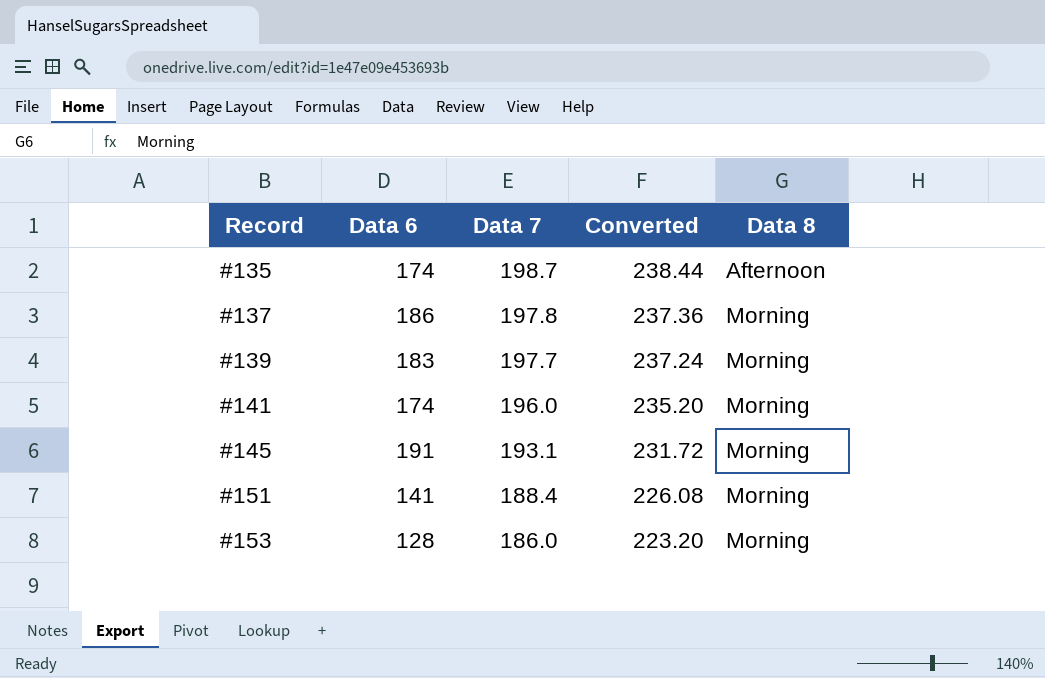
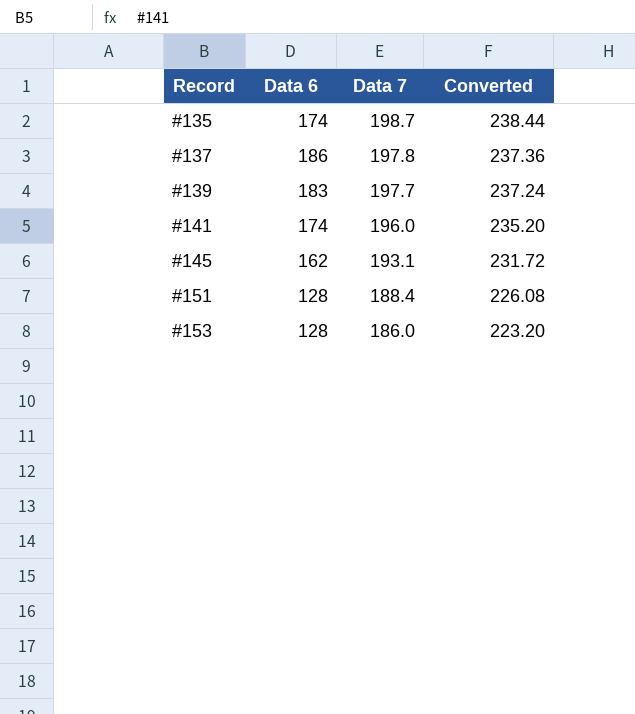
column Data 8 | position: 5 -> none
#145 | Data 6: 191 -> 162
#151 | Data 6: 141 -> 128

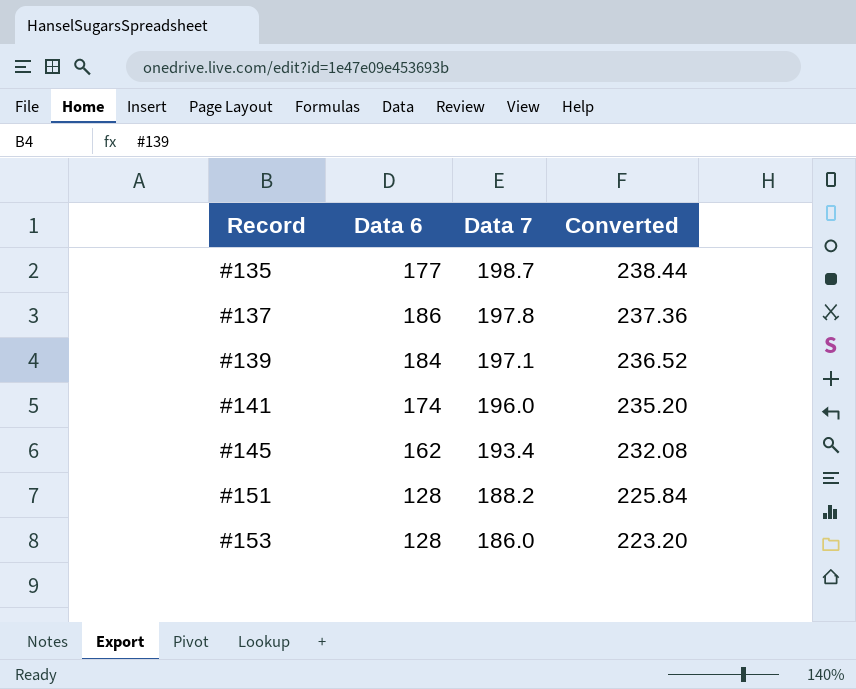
#135 | Data 6: 174 -> 177
#139 | Data 6: 183 -> 184
#139 | Data 7: 197.7 -> 197.1
#139 | Converted: 237.24 -> 236.52
#145 | Data 7: 193.1 -> 193.4
#145 | Converted: 231.72 -> 232.08
#151 | Data 7: 188.4 -> 188.2
#151 | Converted: 226.08 -> 225.84

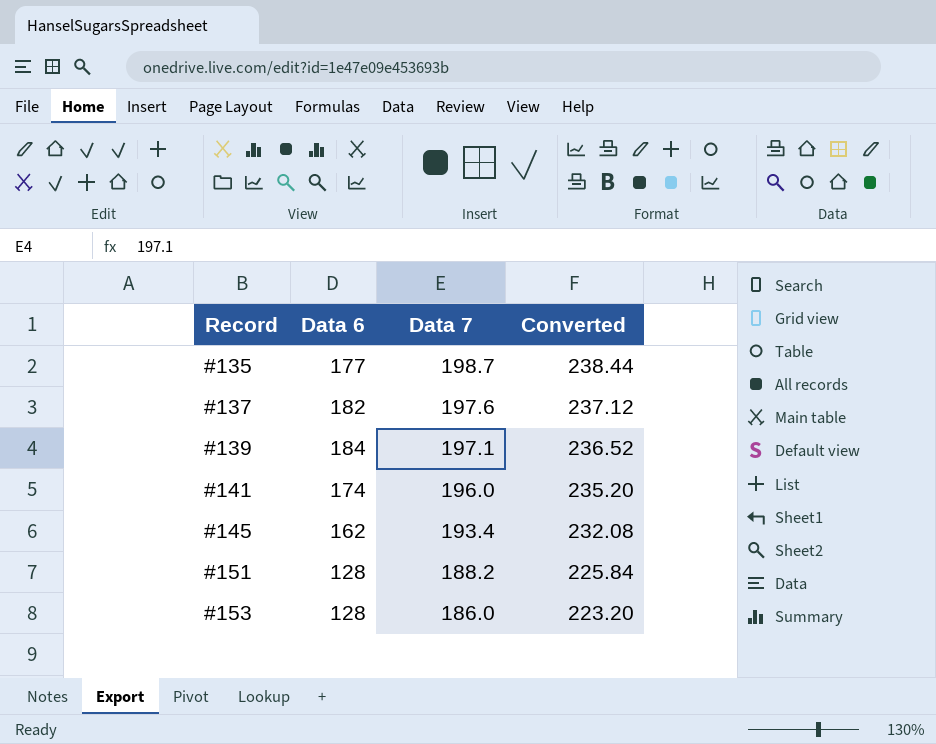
#137 | Data 6: 186 -> 182
#137 | Data 7: 197.8 -> 197.6
#137 | Converted: 237.36 -> 237.12

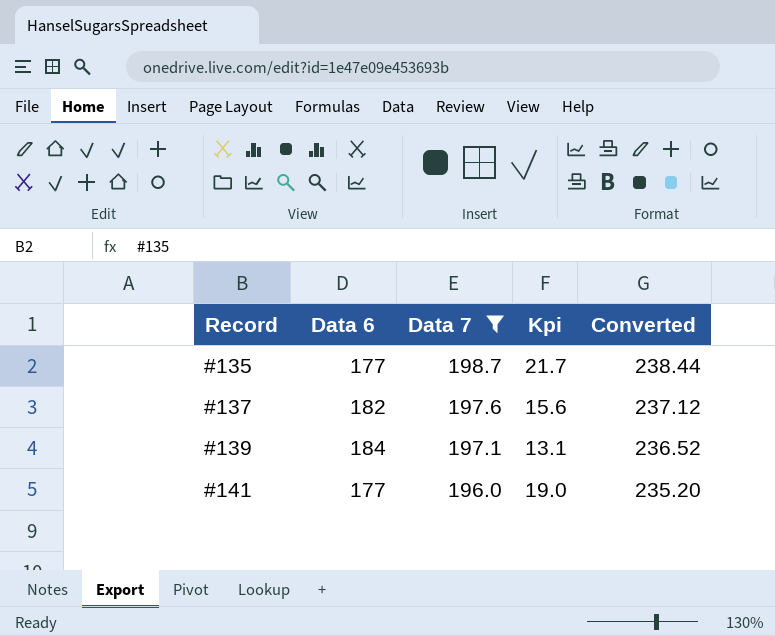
filter: none -> Data 7 >= 196.0
column Kpi | formula: none -> [Data 7] - [Data 6]
#141 | Data 6: 174 -> 177

